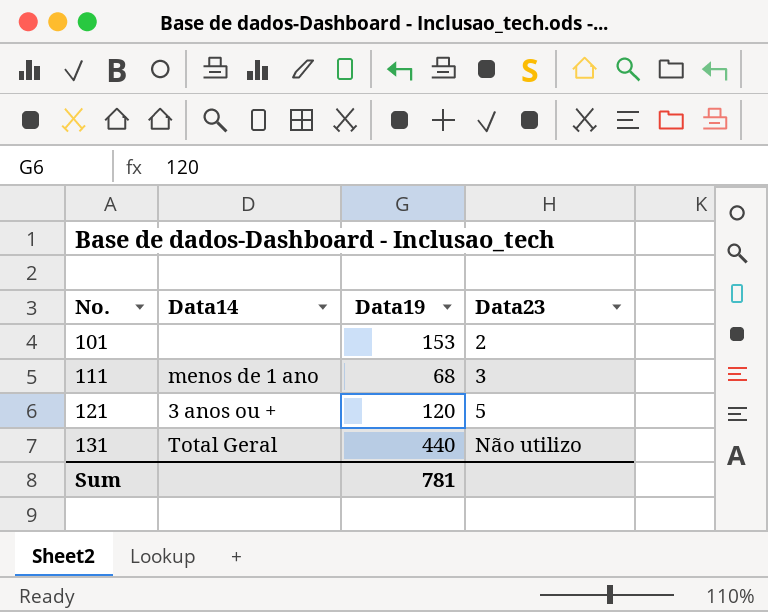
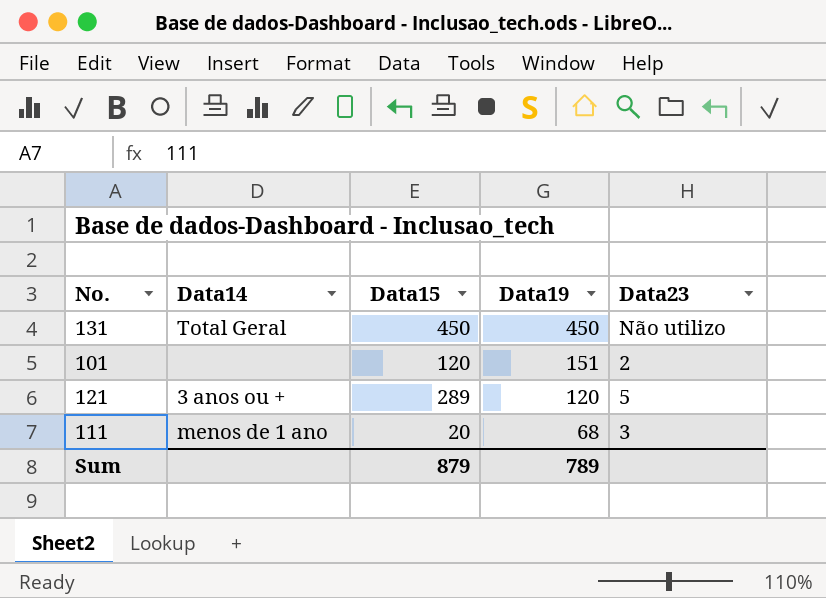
row order: No. ascending -> Data19 descending
column Data15 | position: none -> 3
131 | Data19: 440 -> 450
101 | Data19: 153 -> 151
Sum | Data19: 781 -> 789

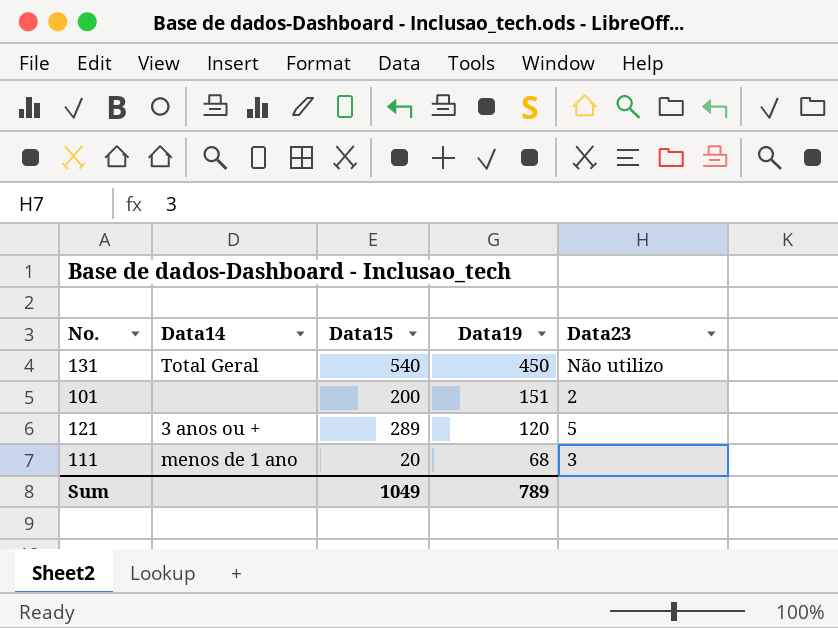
131 | Data15: 450 -> 540
101 | Data15: 120 -> 200
Sum | Data15: 879 -> 1049

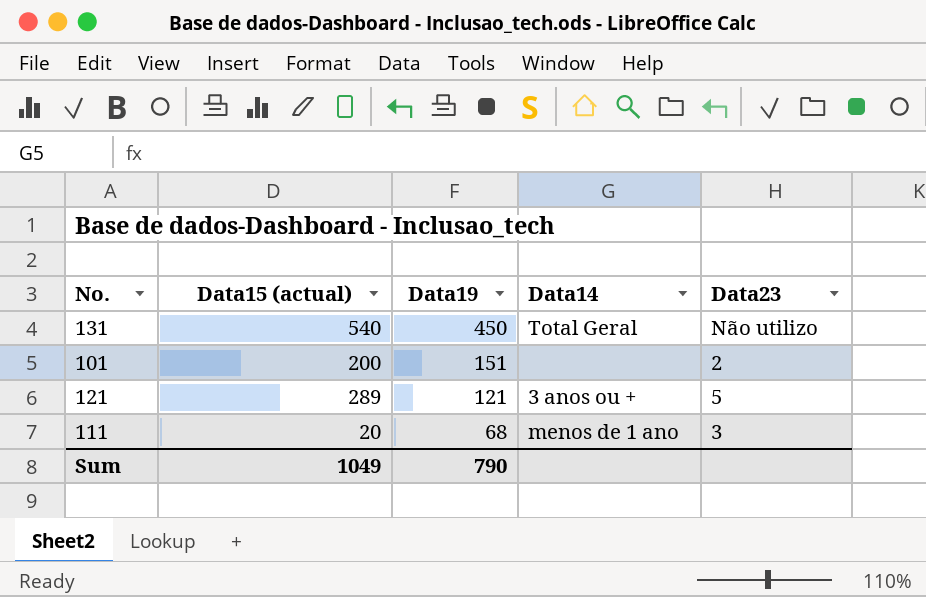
column name: Data15 -> Data15 (actual)
column Data14 | position: 2 -> 4
121 | Data19: 120 -> 121
Sum | Data19: 789 -> 790

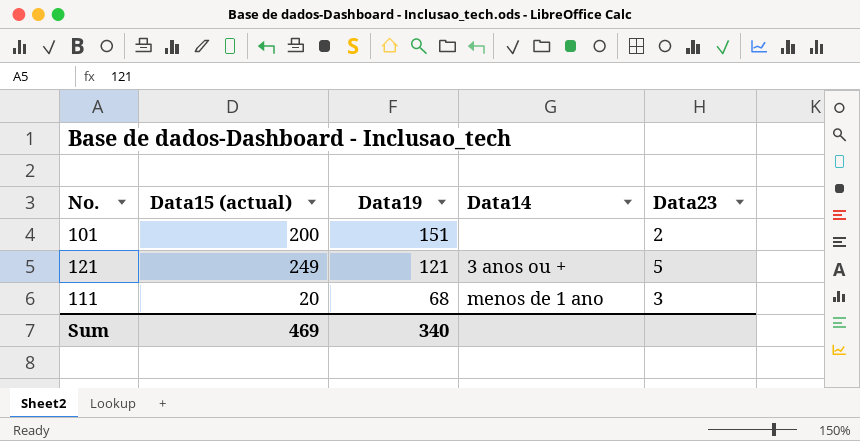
row 131: 540 | 450 | Total Geral | Não utilizo -> none
121 | Data15 (actual): 289 -> 249
Sum | Data15 (actual): 1049 -> 469
Sum | Data19: 790 -> 340

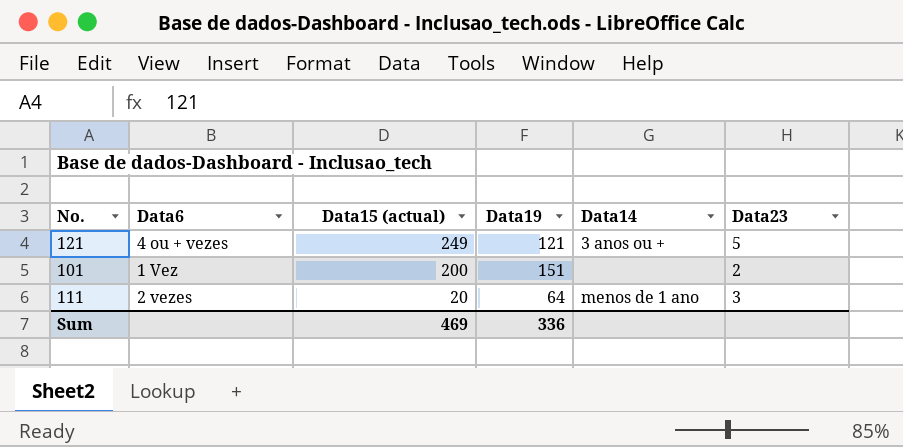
row order: Data19 descending -> Data15 (actual) descending
column Data6 | position: none -> 2
111 | Data19: 68 -> 64
Sum | Data19: 340 -> 336

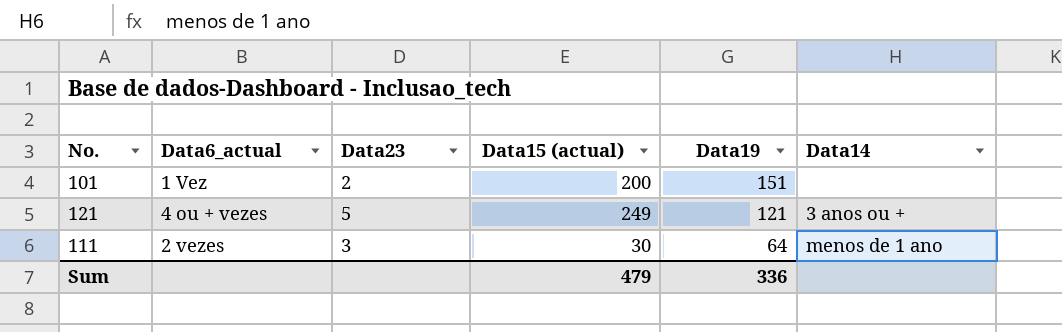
row order: Data15 (actual) descending -> Data19 descending
column name: Data6 -> Data6_actual
column Data23 | position: 6 -> 3
111 | Data15 (actual): 20 -> 30
Sum | Data15 (actual): 469 -> 479

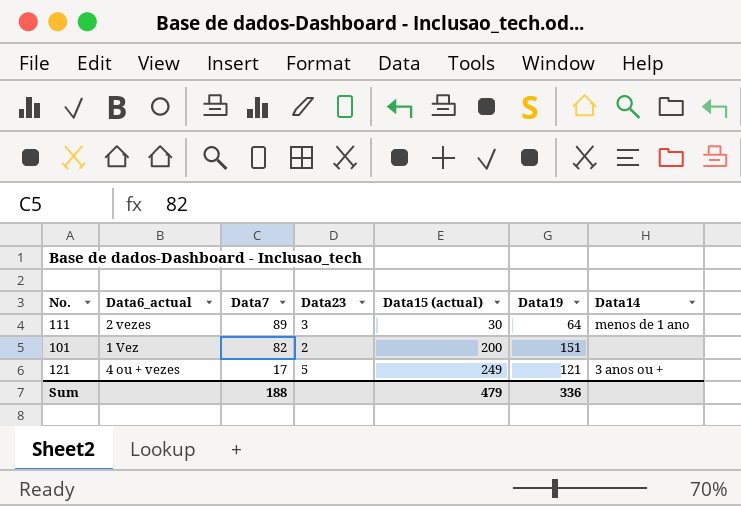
row order: Data19 descending -> Data7 descending
column Data7 | position: none -> 3

